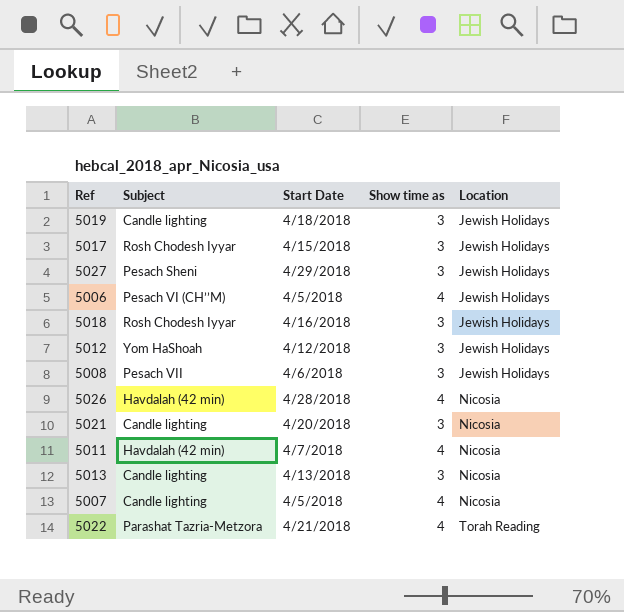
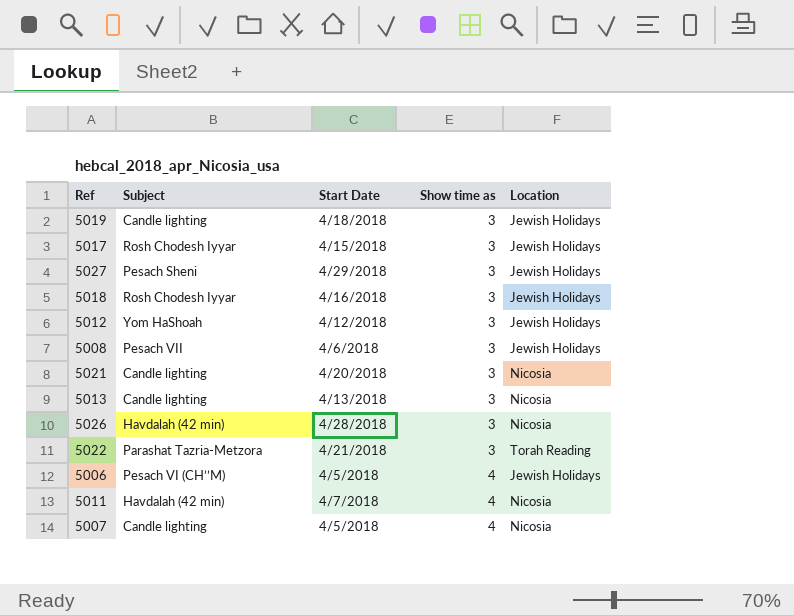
row order: Location ascending -> Show time as ascending
5026 | Show time as: 4 -> 3
5022 | Show time as: 4 -> 3

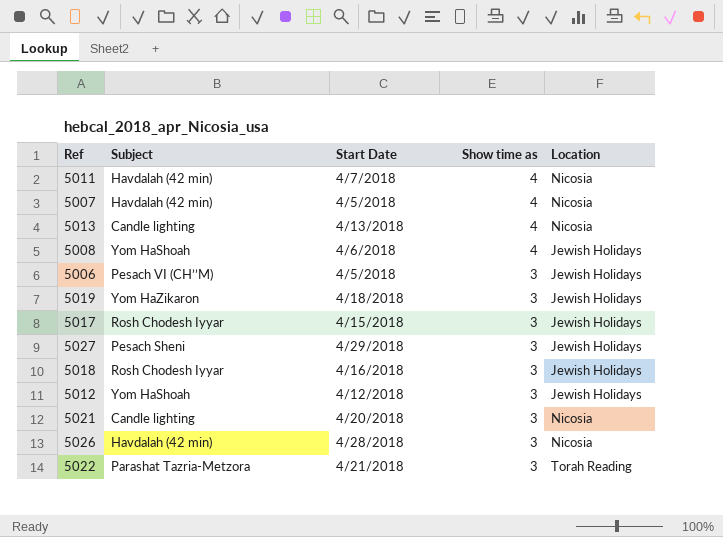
row order: Show time as ascending -> Show time as descending
5007 | Subject: Candle lighting -> Havdalah (42 min)
5013 | Show time as: 3 -> 4
5008 | Subject: Pesach VII -> Yom HaShoah
5008 | Show time as: 3 -> 4
5006 | Show time as: 4 -> 3
5019 | Subject: Candle lighting -> Yom HaZikaron

